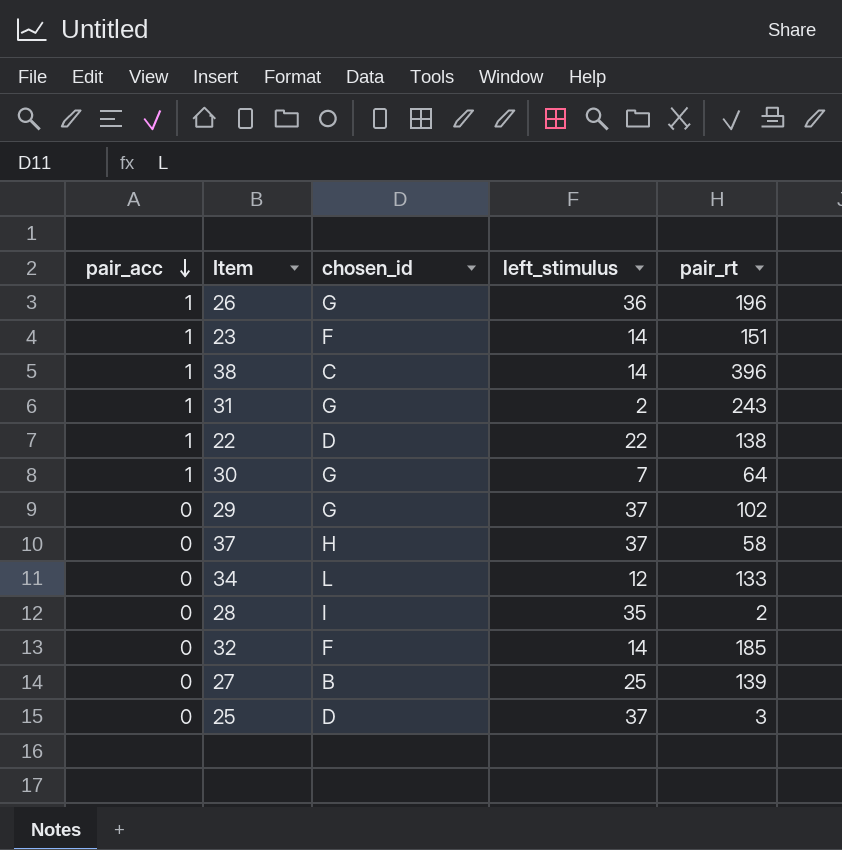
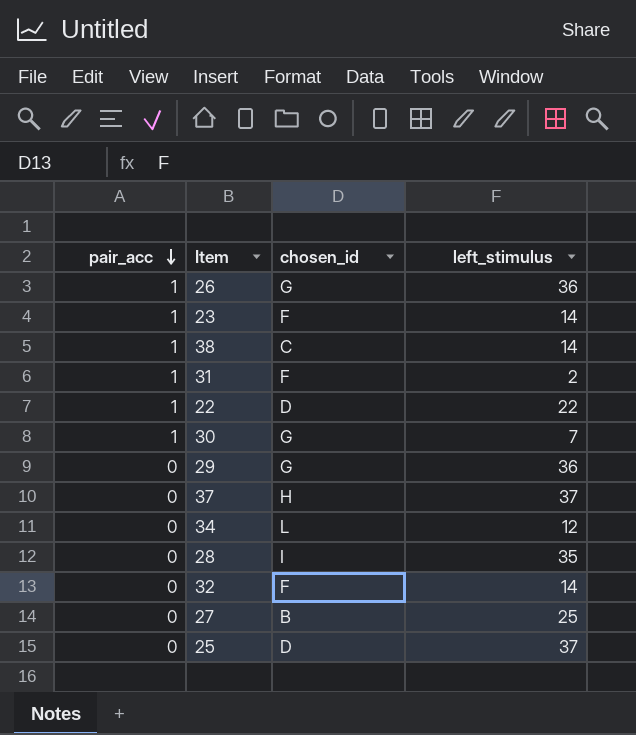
column pair_rt | position: 5 -> none
31 | chosen_id: G -> F
29 | left_stimulus: 37 -> 36

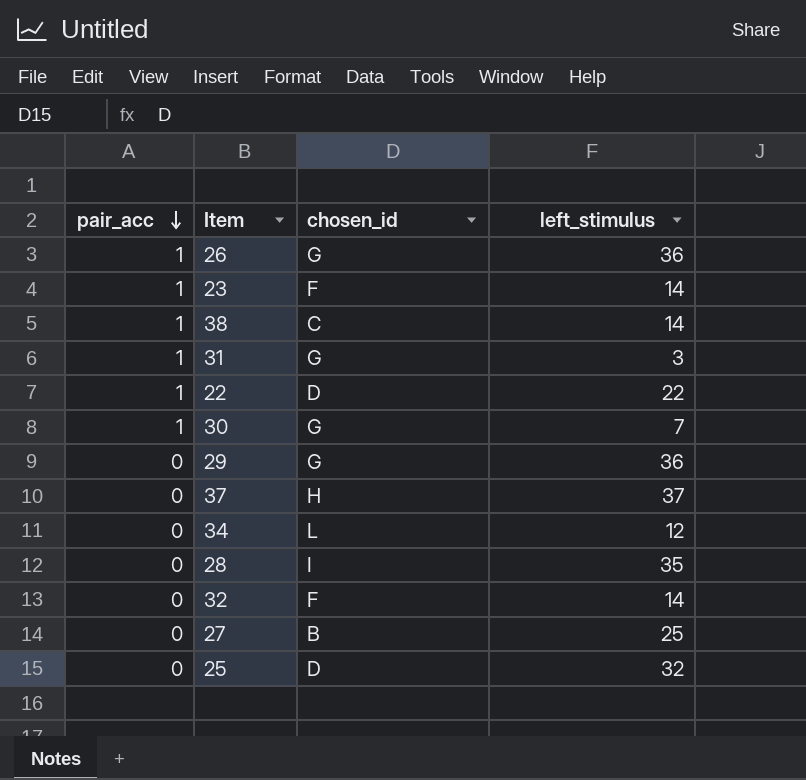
31 | chosen_id: F -> G
31 | left_stimulus: 2 -> 3
25 | left_stimulus: 37 -> 32

